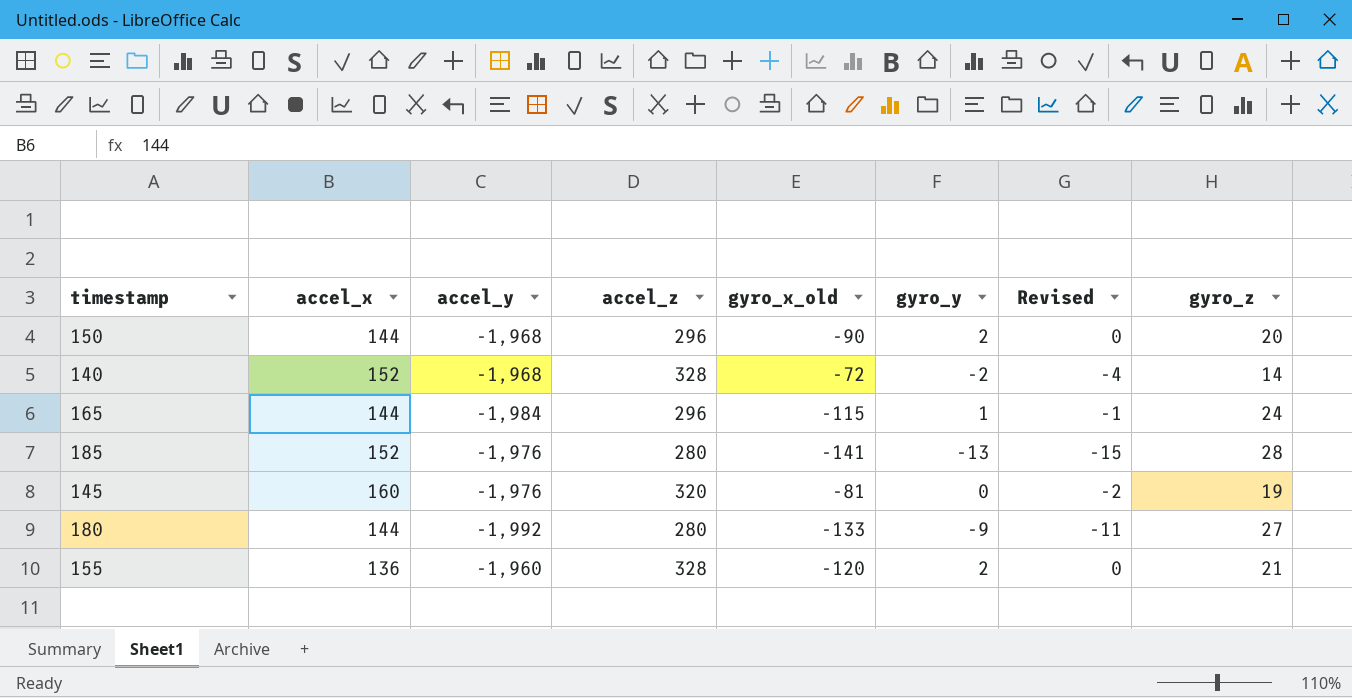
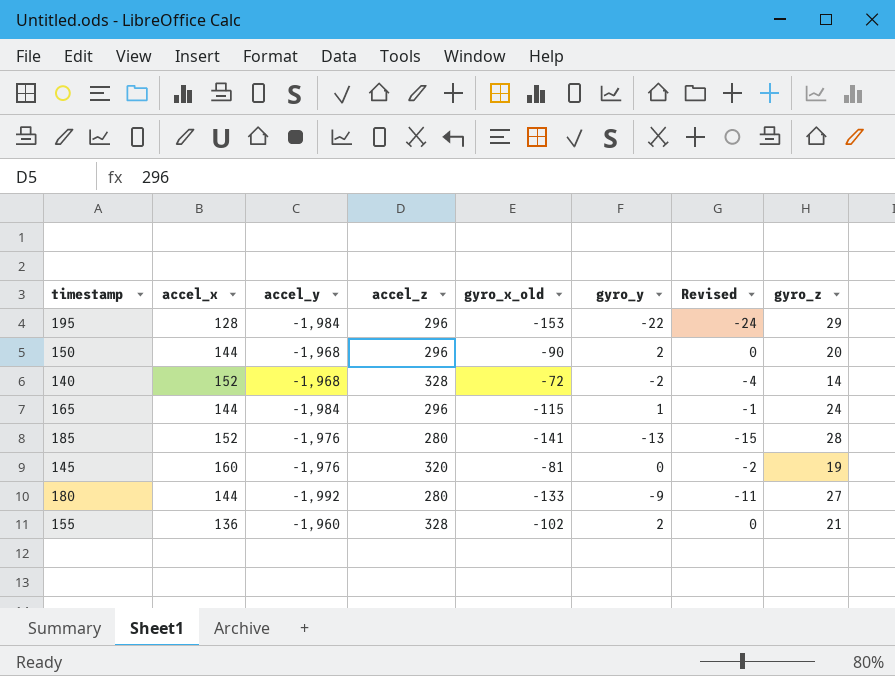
row 195: none -> 128 | -1,984 | 296 | -153 | -22 | -24 | 29
155 | gyro_x_old: -120 -> -102

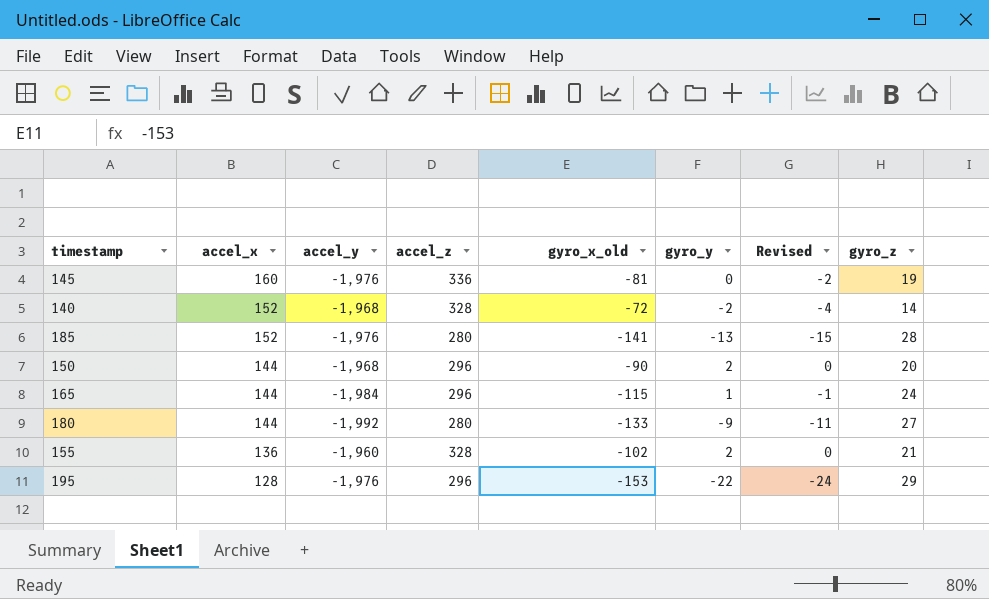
row order: none -> accel_x descending
145 | accel_z: 320 -> 336
195 | accel_y: -1,984 -> -1,976

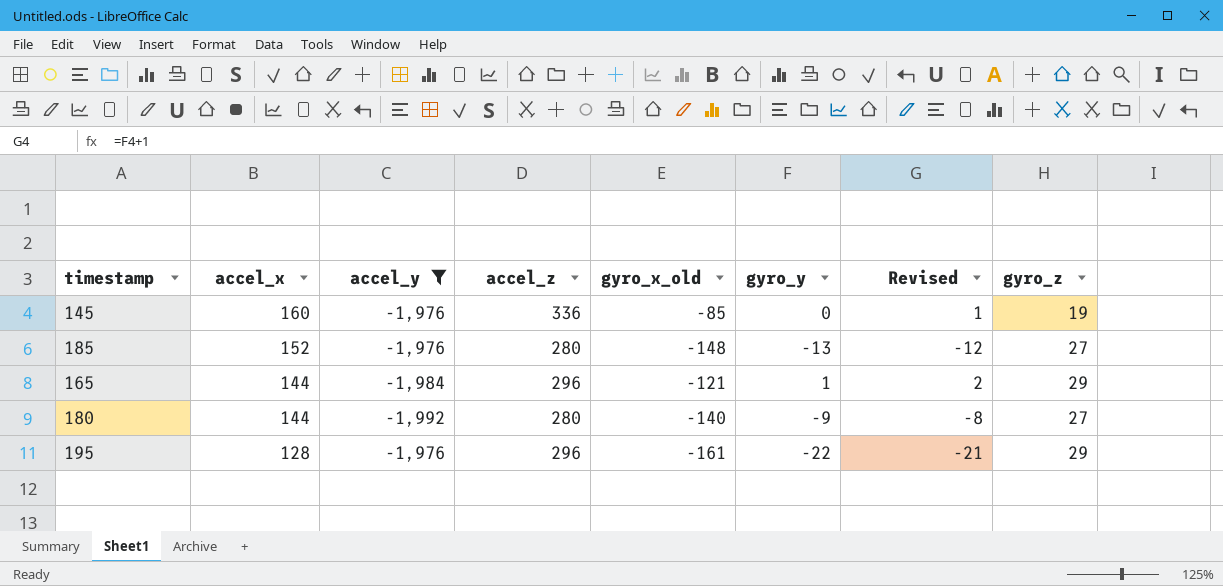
filter: none -> accel_y <= -1,976
column Revised | formula: [gyro_y] - 2 -> [gyro_y] + 1
145 | gyro_x_old: -81 -> -85
185 | gyro_x_old: -141 -> -148
185 | gyro_z: 28 -> 27
165 | gyro_x_old: -115 -> -121
165 | gyro_z: 24 -> 29
180 | gyro_x_old: -133 -> -140
195 | gyro_x_old: -153 -> -161

